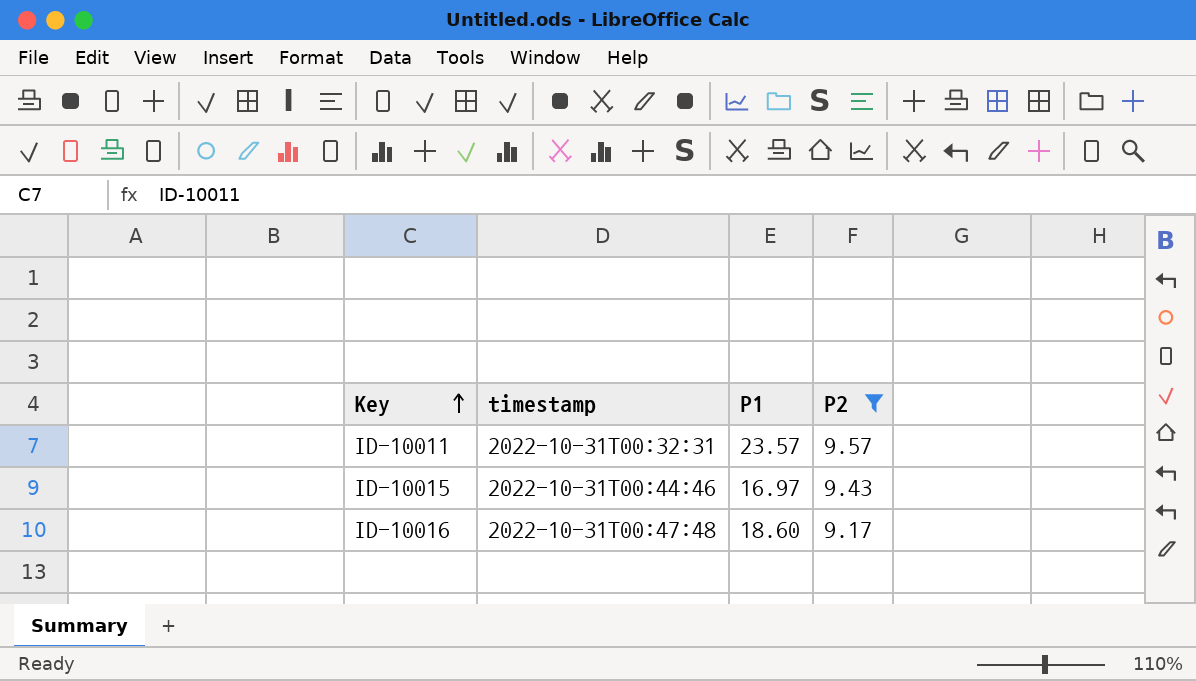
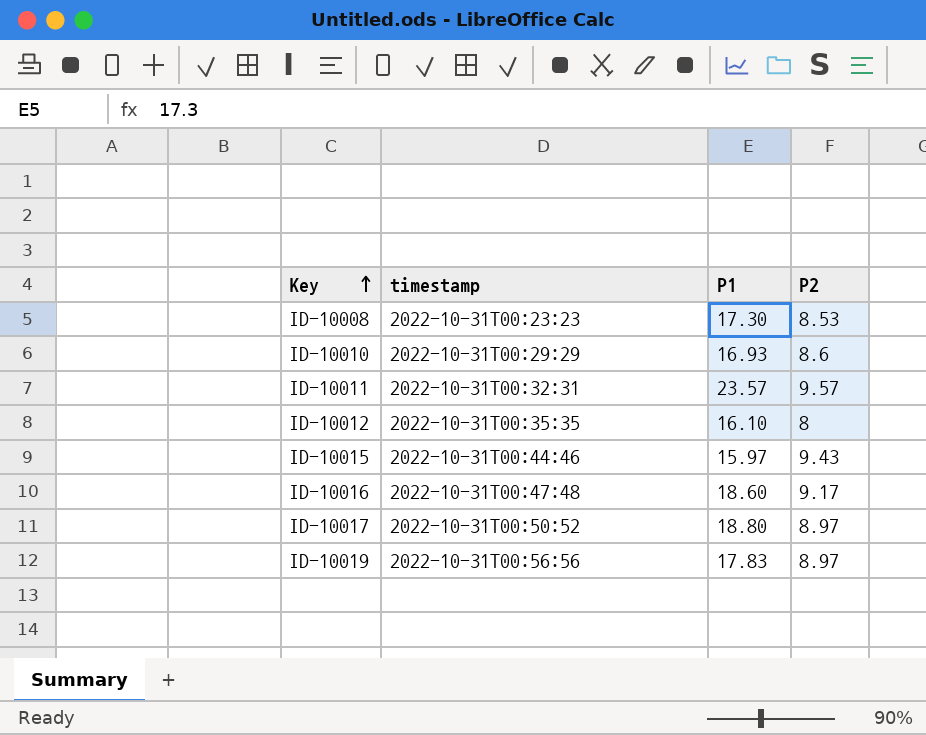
filter: P2 >= 9.17 -> none
ID-10015 | P1: 16.97 -> 15.97

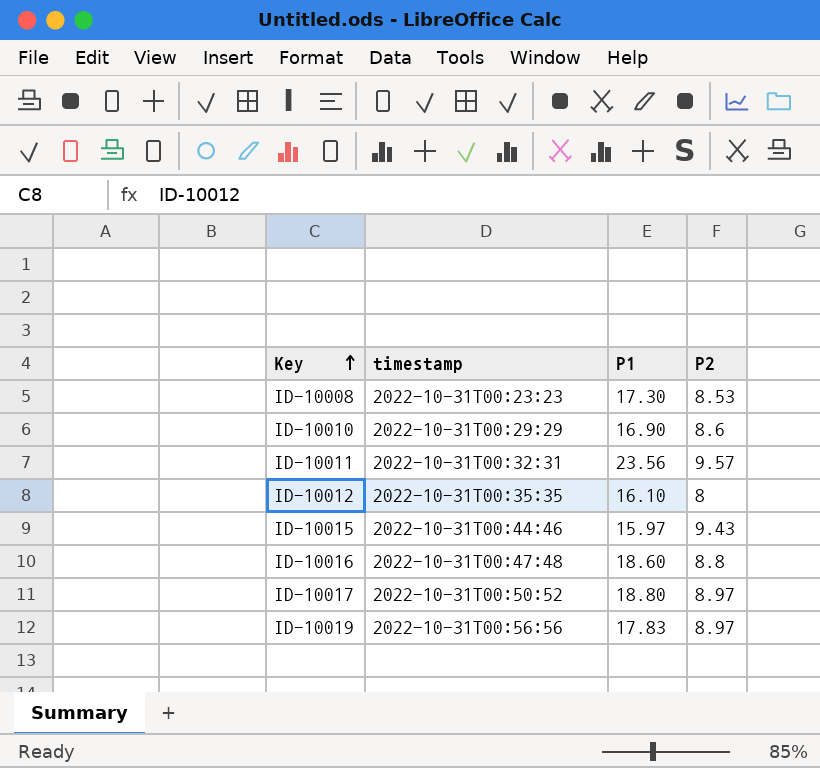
ID-10010 | P1: 16.93 -> 16.90
ID-10011 | P1: 23.57 -> 23.56
ID-10016 | P2: 9.17 -> 8.8

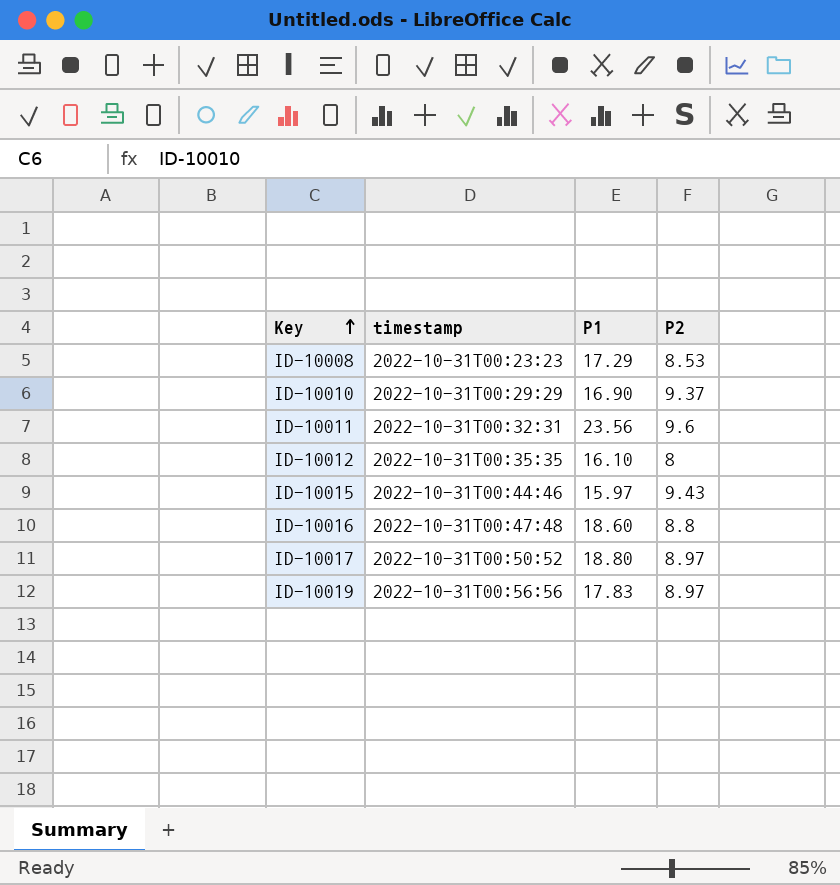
ID-10008 | P1: 17.30 -> 17.29
ID-10010 | P2: 8.6 -> 9.37
ID-10011 | P2: 9.57 -> 9.6

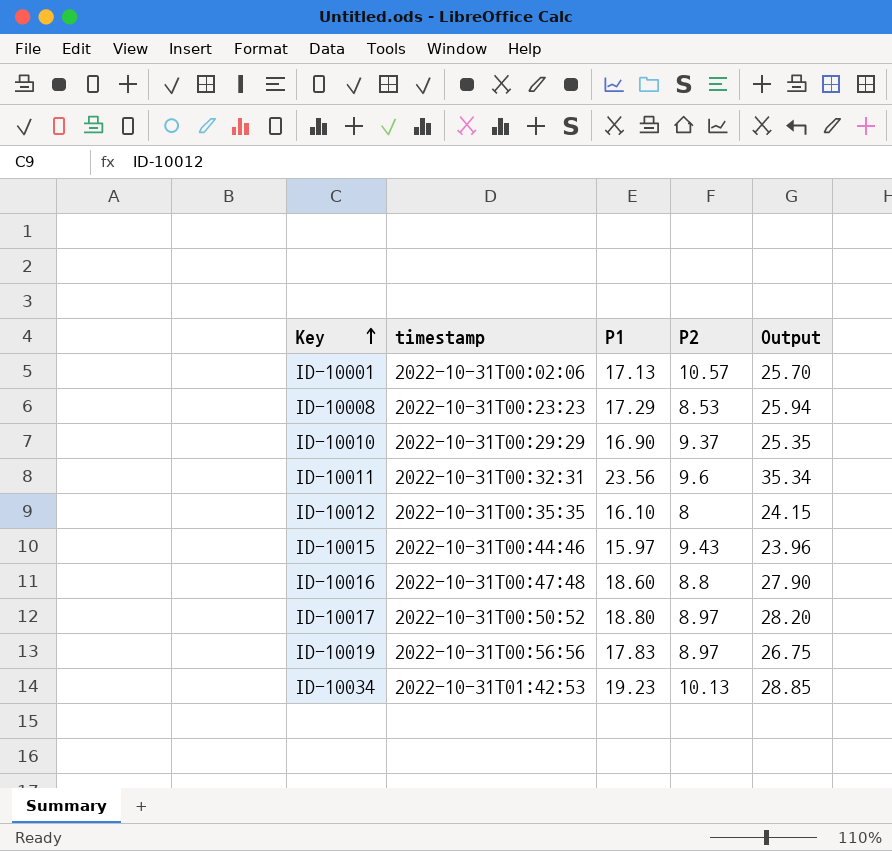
column Output | formula: none -> [P1] * 1.5
row ID-10001: none -> 2022-10-31T00:02:06 | 17.13 | 10.57 | 25.70
row ID-10034: none -> 2022-10-31T01:42:53 | 19.23 | 10.13 | 28.85

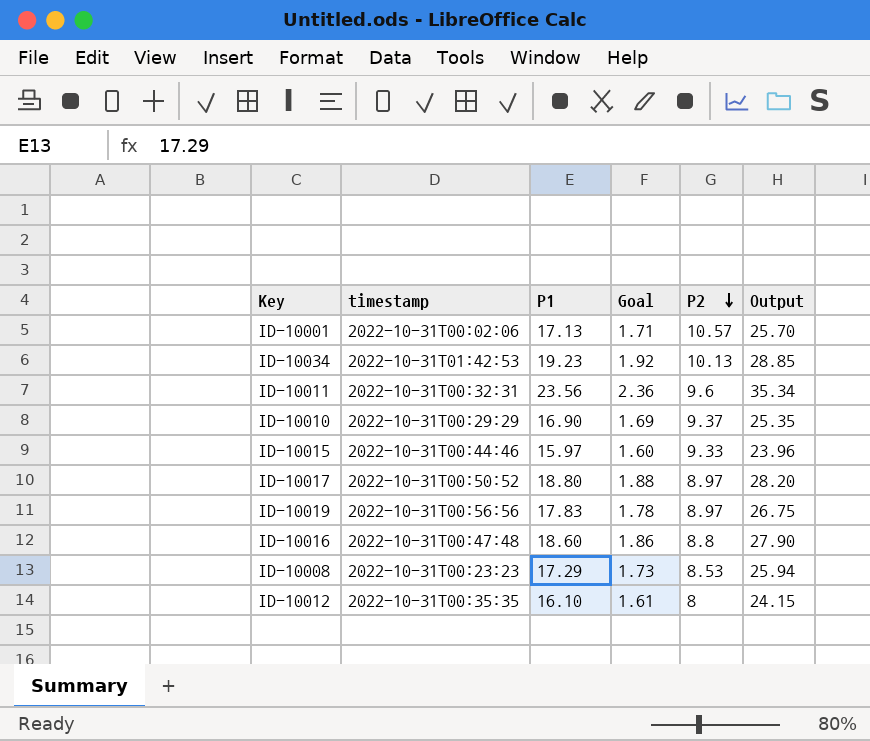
row order: Key ascending -> P2 descending
column Goal | formula: none -> [P1] * 0.1
ID-10015 | P2: 9.43 -> 9.33

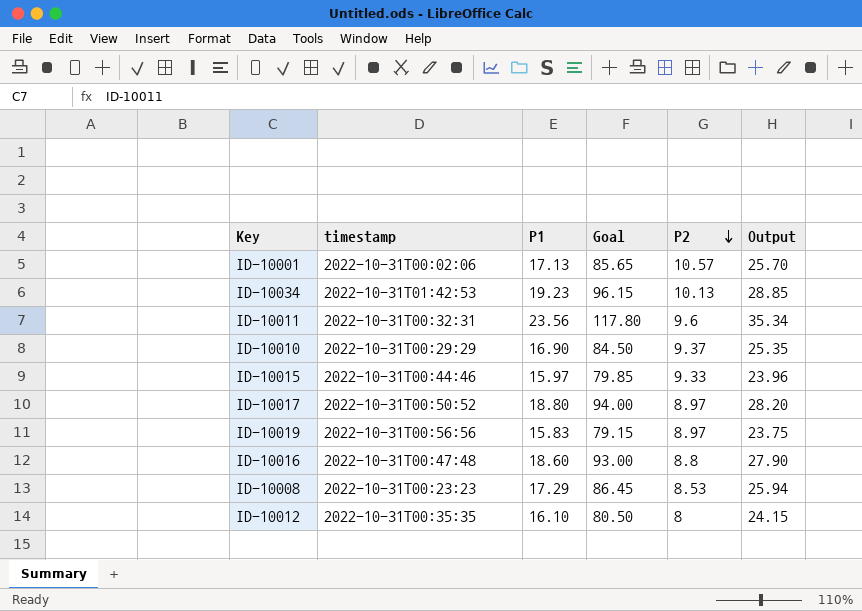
column Goal | formula: [P1] * 0.1 -> [P1] * 5
ID-10019 | P1: 17.83 -> 15.83
ID-10019 | Output: 26.75 -> 23.75

